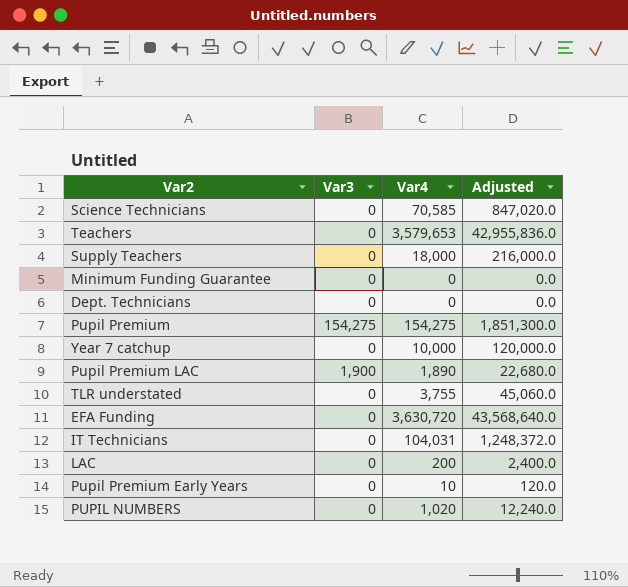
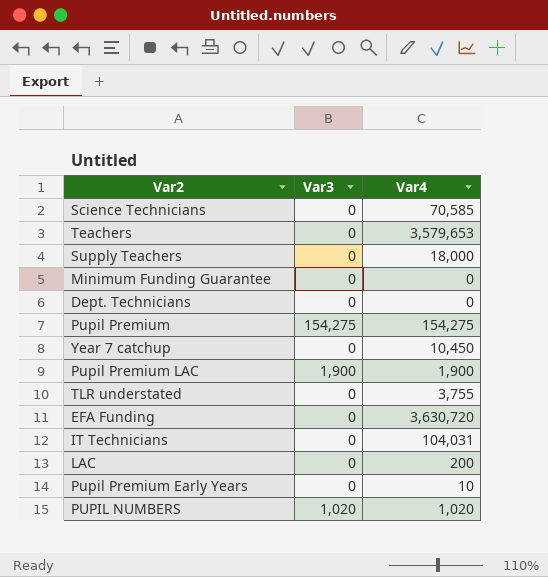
column Adjusted | formula: [Var4] * 12 -> none
Year 7 catchup | Var4: 10,000 -> 10,450
Pupil Premium LAC | Var4: 1,890 -> 1,900
PUPIL NUMBERS | Var3: 0 -> 1,020

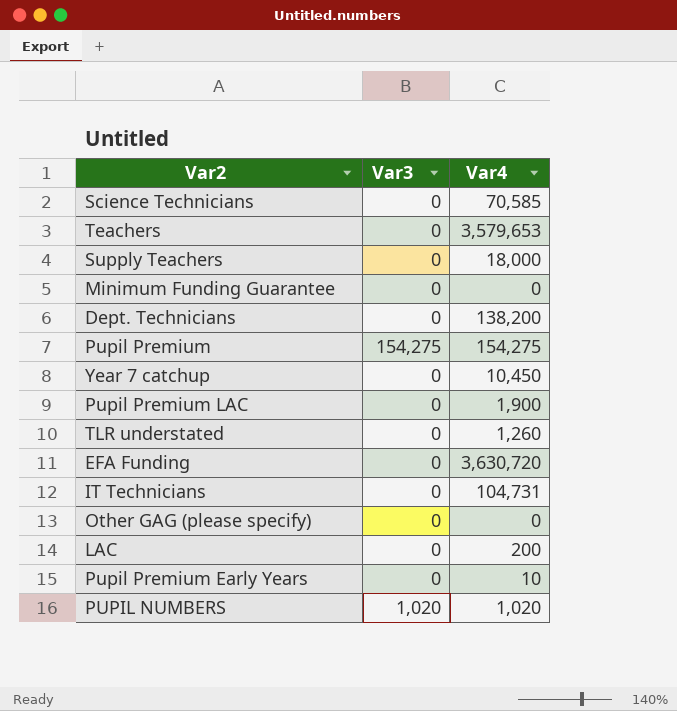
Dept. Technicians | Var4: 0 -> 138,200
Pupil Premium LAC | Var3: 1,900 -> 0
TLR understated | Var4: 3,755 -> 1,260
IT Technicians | Var4: 104,031 -> 104,731
row Other GAG (please specify): none -> 0 | 0

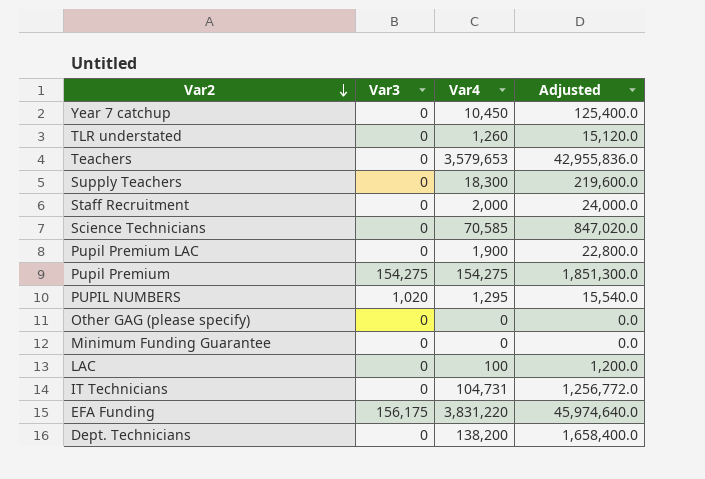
row order: none -> Var2 descending
column Adjusted | formula: none -> [Var4] * 12
row Pupil Premium Early Years: 0 | 10 -> none
Supply Teachers | Var4: 18,000 -> 18,300
row Staff Recruitment: none -> 0 | 2,000 | 24,000.0
PUPIL NUMBERS | Var4: 1,020 -> 1,295
LAC | Var4: 200 -> 100
EFA Funding | Var3: 0 -> 156,175
EFA Funding | Var4: 3,630,720 -> 3,831,220

